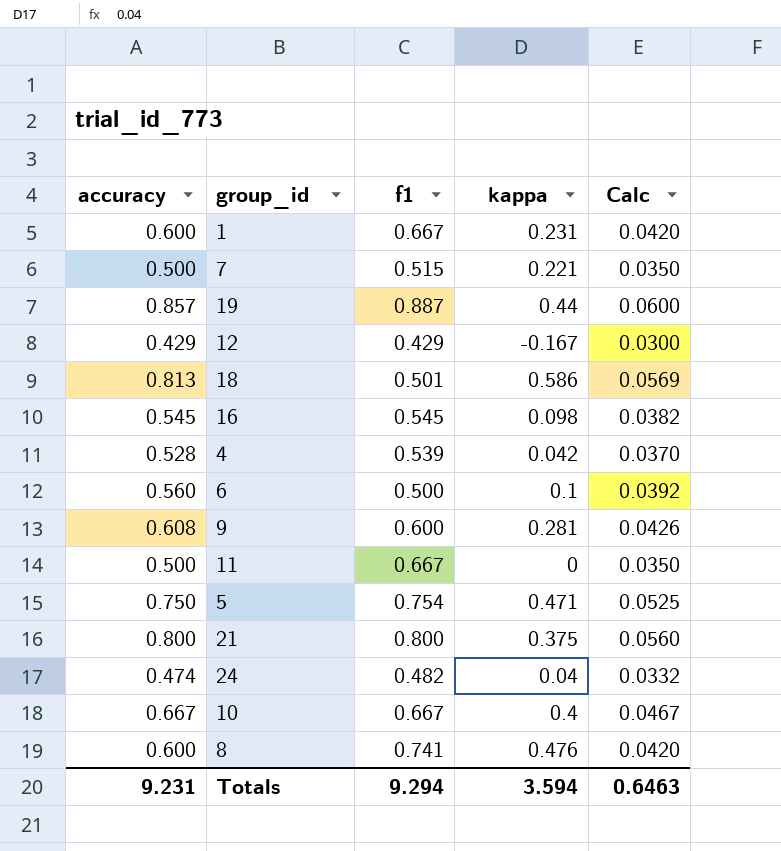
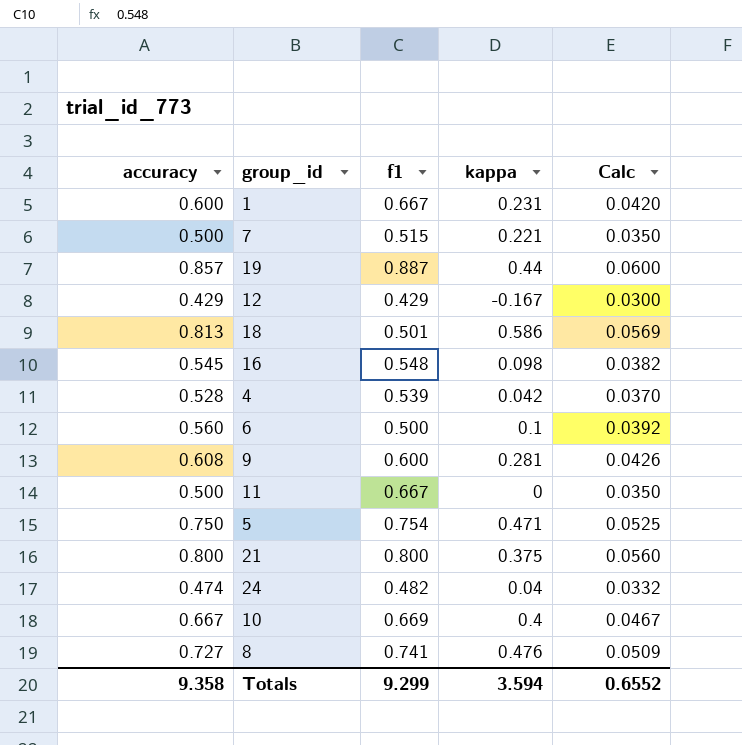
16 | f1: 0.545 -> 0.548
10 | f1: 0.667 -> 0.669
8 | accuracy: 0.600 -> 0.727
8 | Calc: 0.0420 -> 0.0509
Totals | accuracy: 9.231 -> 9.358
Totals | f1: 9.294 -> 9.299
Totals | Calc: 0.6463 -> 0.6552

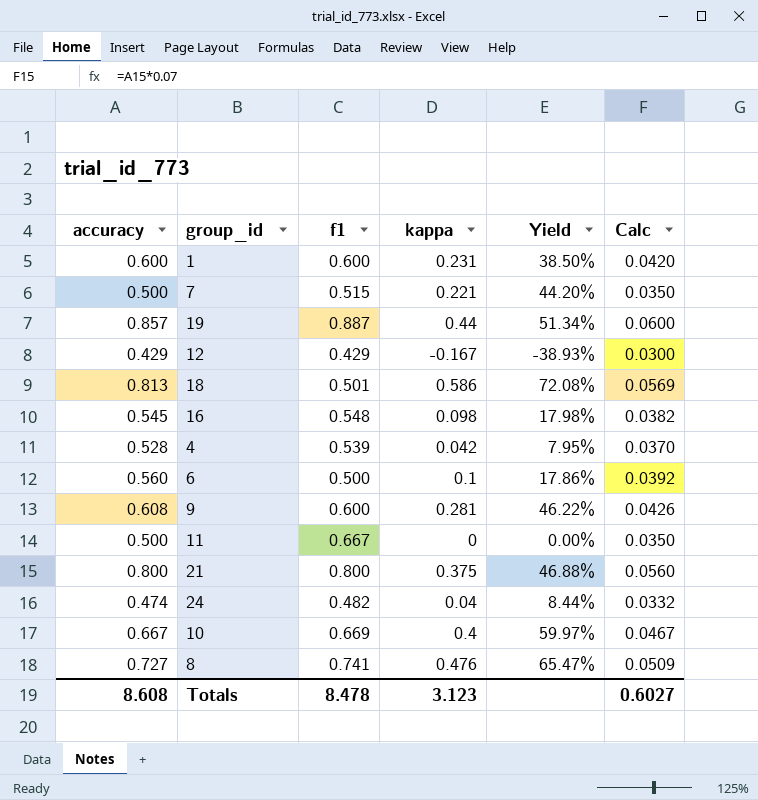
column Yield | formula: none -> [kappa] / [accuracy]
row 5: 0.750 | 0.754 | 0.471 | 0.0525 -> none
1 | f1: 0.667 -> 0.600
Totals | accuracy: 9.358 -> 8.608
Totals | f1: 9.299 -> 8.478
Totals | kappa: 3.594 -> 3.123
Totals | Calc: 0.6552 -> 0.6027

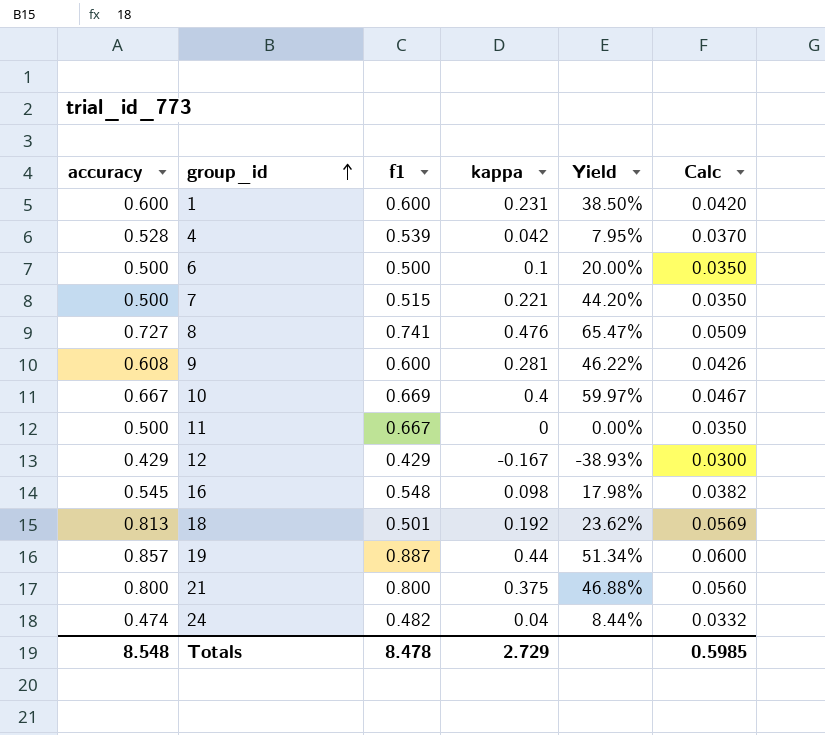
row order: none -> group_id ascending
6 | accuracy: 0.560 -> 0.500
6 | Yield: 17.86% -> 20.00%
6 | Calc: 0.0392 -> 0.0350
18 | kappa: 0.586 -> 0.192
18 | Yield: 72.08% -> 23.62%
Totals | accuracy: 8.608 -> 8.548
Totals | kappa: 3.123 -> 2.729
Totals | Calc: 0.6027 -> 0.5985

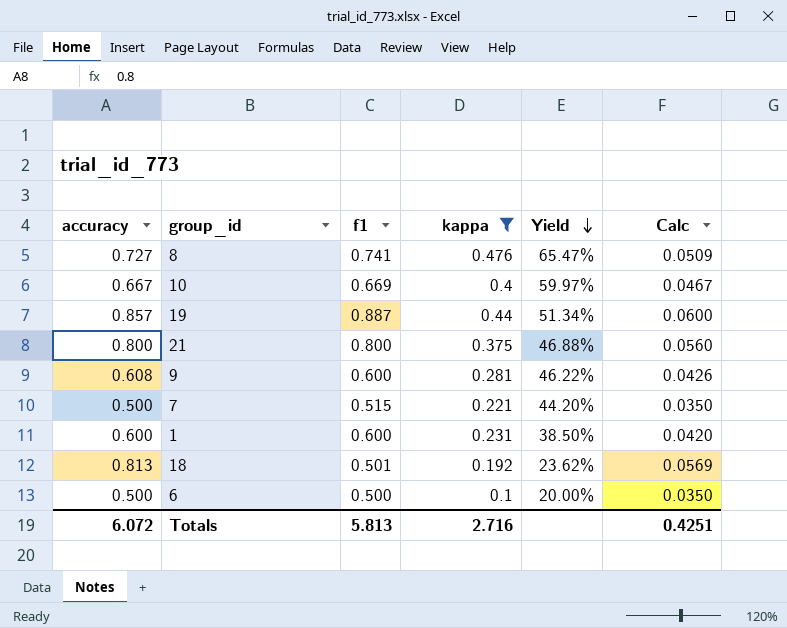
filter: none -> kappa >= 0.1
row order: group_id ascending -> Yield descending
Totals | accuracy: 8.548 -> 6.072
Totals | f1: 8.478 -> 5.813
Totals | kappa: 2.729 -> 2.716
Totals | Calc: 0.5985 -> 0.4251

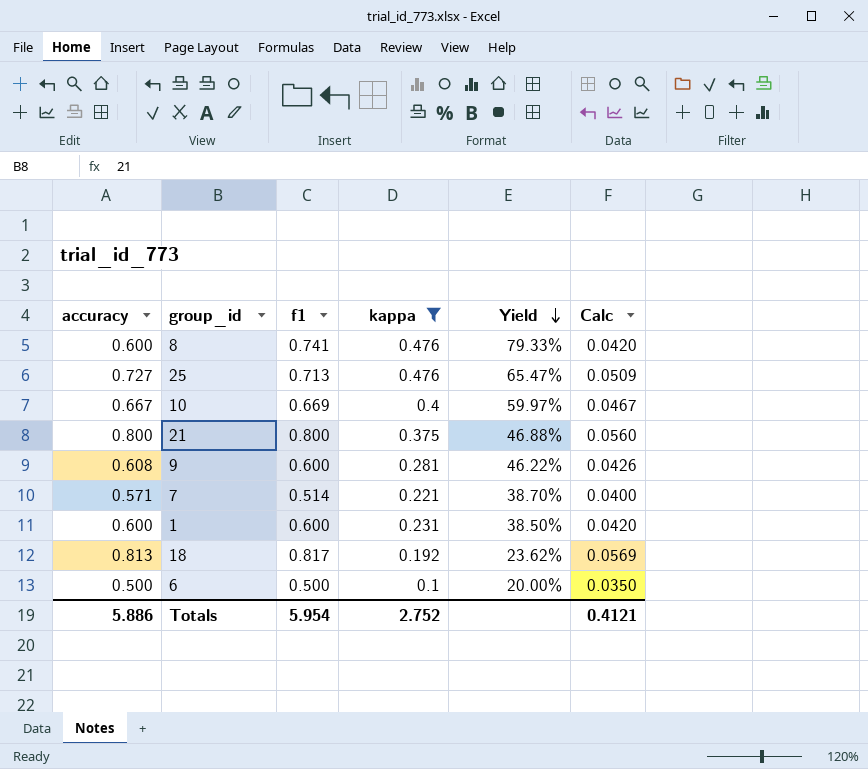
row 19: 0.857 | 0.887 | 0.44 | 51.34% | 0.0600 -> none
8 | accuracy: 0.727 -> 0.600
8 | Yield: 65.47% -> 79.33%
8 | Calc: 0.0509 -> 0.0420
row 25: none -> 0.727 | 0.713 | 0.476 | 65.47% | 0.0509
7 | accuracy: 0.500 -> 0.571
7 | f1: 0.515 -> 0.514
7 | Yield: 44.20% -> 38.70%
7 | Calc: 0.0350 -> 0.0400
18 | f1: 0.501 -> 0.817
Totals | accuracy: 6.072 -> 5.886
Totals | f1: 5.813 -> 5.954
Totals | kappa: 2.716 -> 2.752
Totals | Calc: 0.4251 -> 0.4121

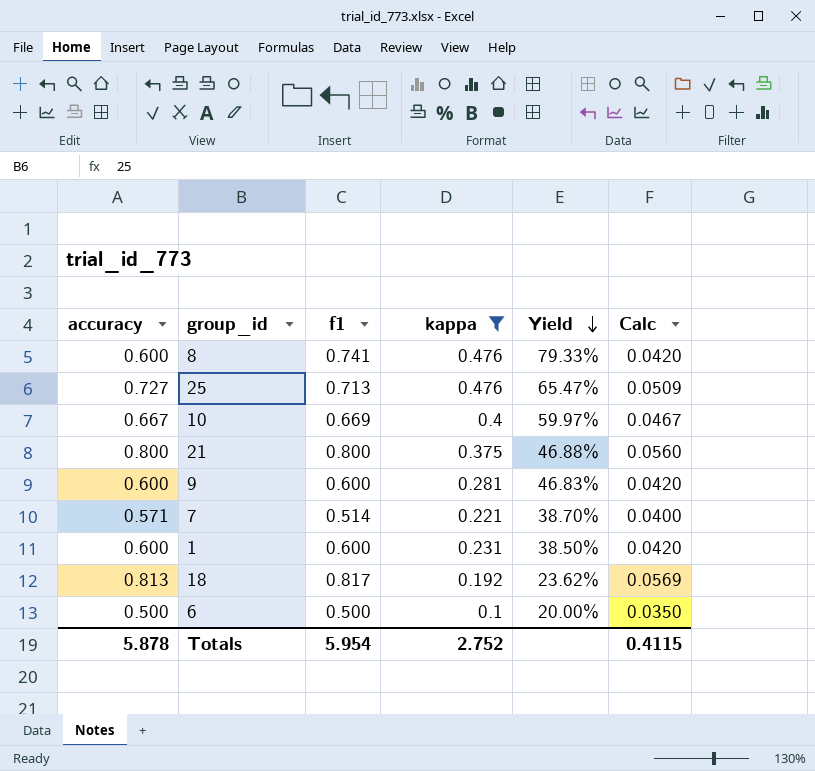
9 | accuracy: 0.608 -> 0.600
9 | Yield: 46.22% -> 46.83%
9 | Calc: 0.0426 -> 0.0420
Totals | accuracy: 5.886 -> 5.878
Totals | Calc: 0.4121 -> 0.4115

